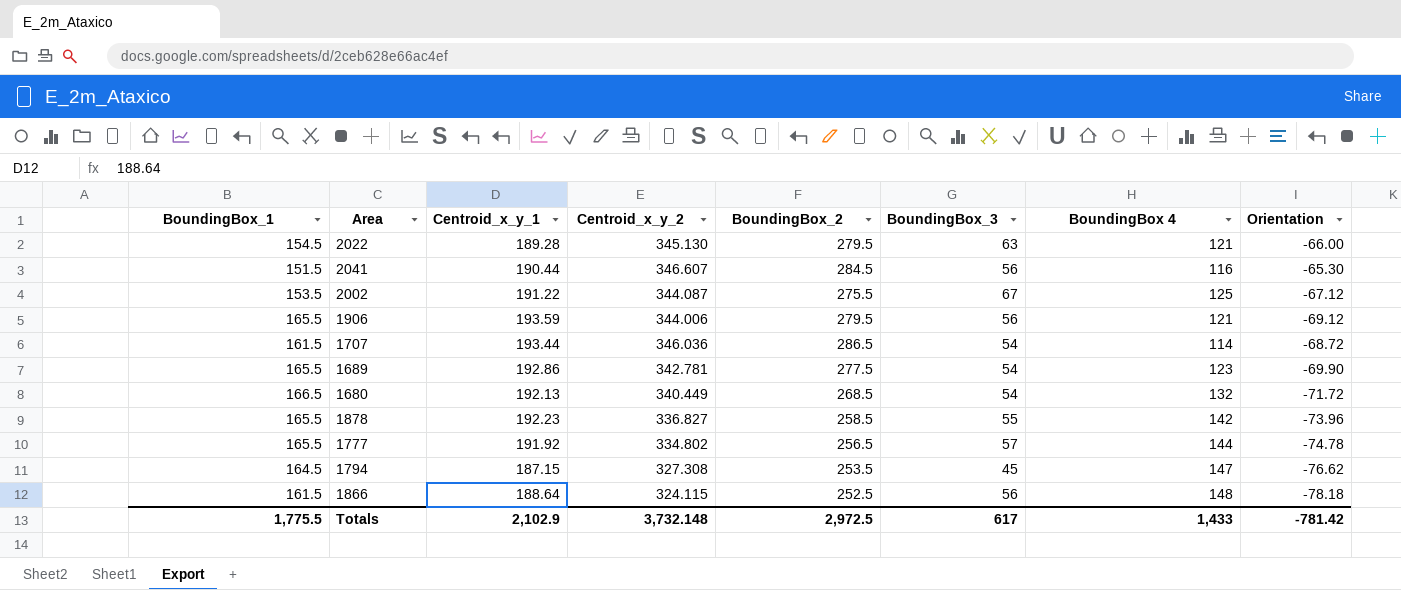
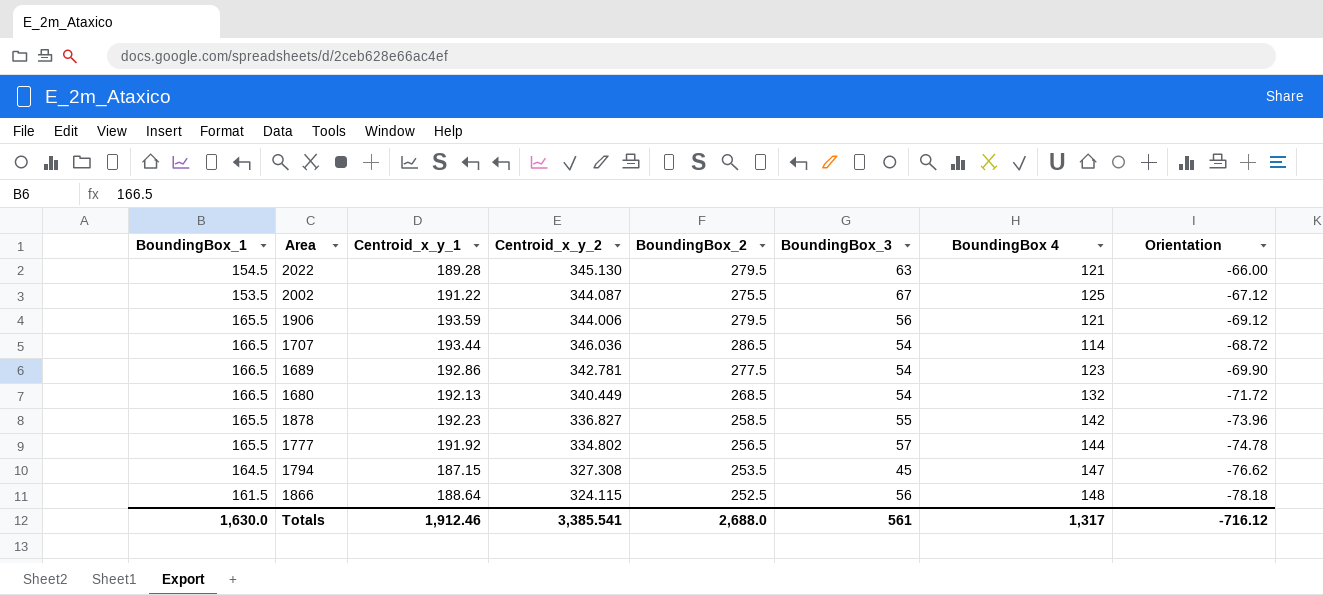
row 2041: 151.5 | 190.44 | 346.607 | 284.5 | 56 | 116 | -65.30 -> none
1707 | BoundingBox_1: 161.5 -> 166.5
1689 | BoundingBox_1: 165.5 -> 166.5
Totals | BoundingBox_1: 1,775.5 -> 1,630.0
Totals | Centroid_x_y_1: 2,102.9 -> 1,912.46
Totals | Centroid_x_y_2: 3,732.148 -> 3,385.541
Totals | BoundingBox_2: 2,972.5 -> 2,688.0
Totals | BoundingBox_3: 617 -> 561
Totals | BoundingBox 4: 1,433 -> 1,317
Totals | Orientation: -781.42 -> -716.12

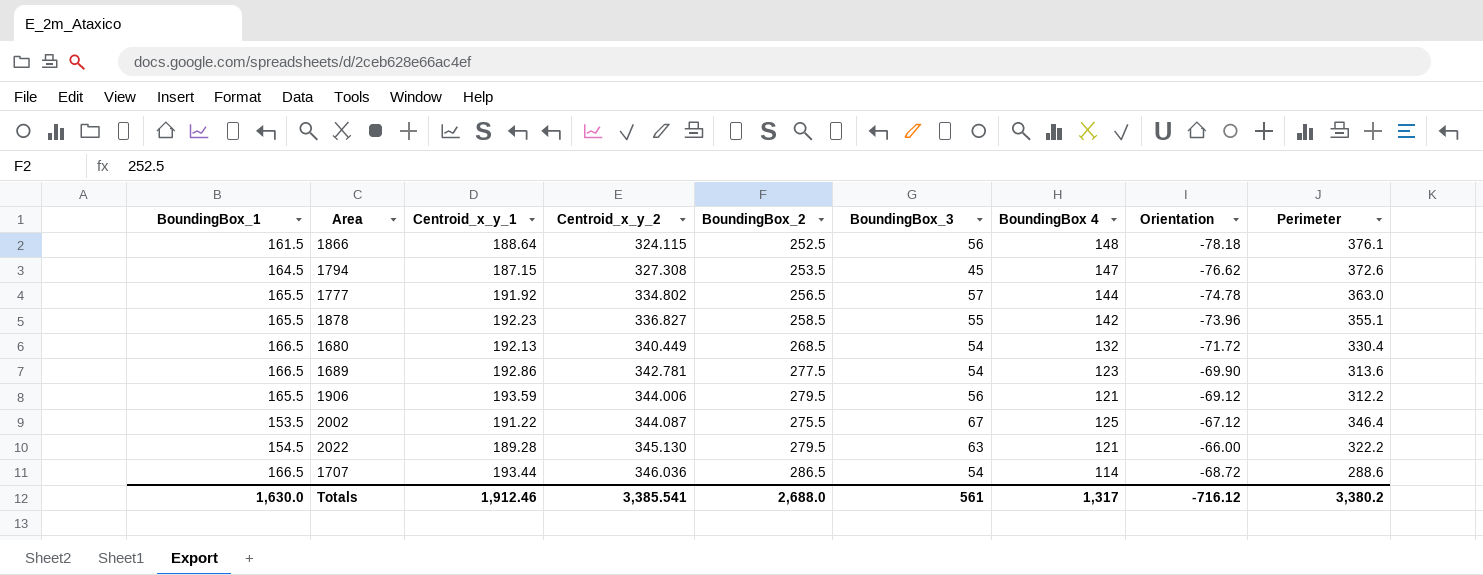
row order: none -> Centroid_x_y_2 ascending
column Perimeter | position: none -> 9

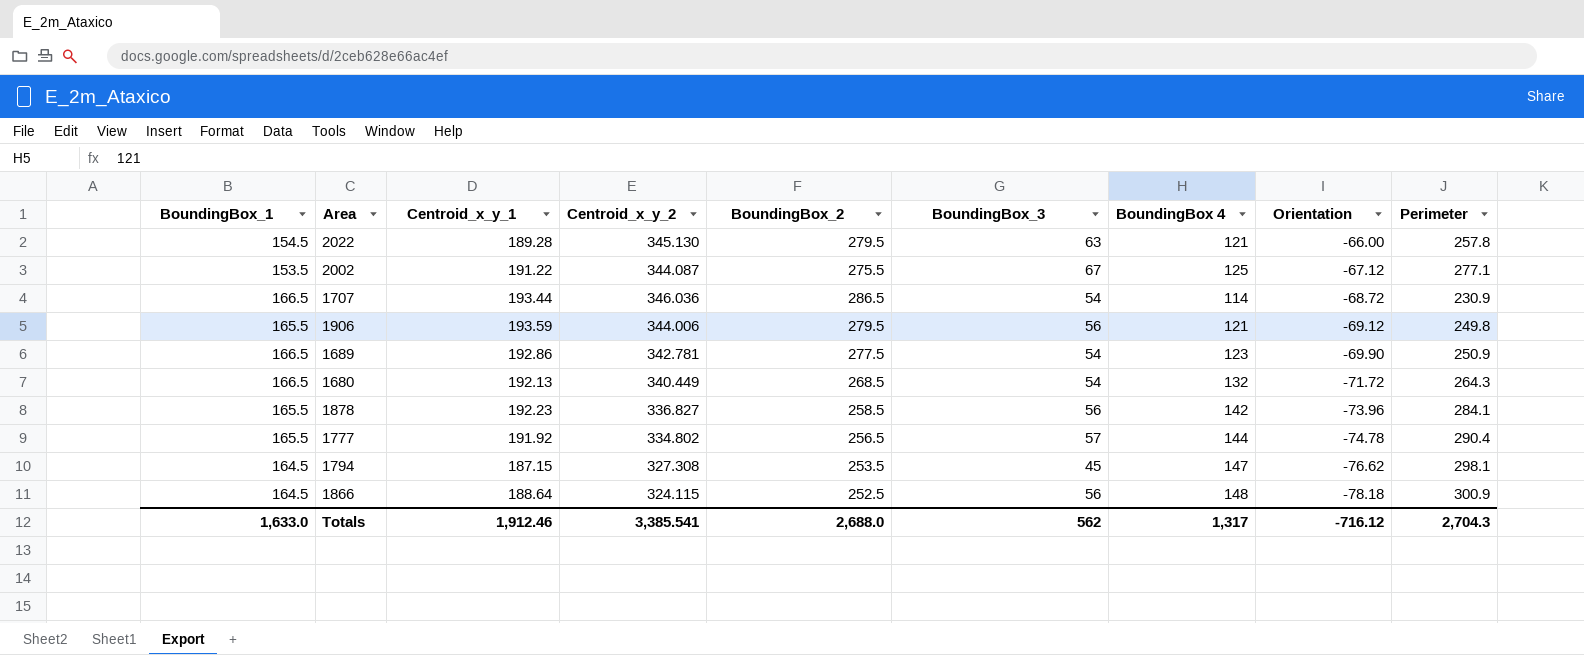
row order: Centroid_x_y_2 ascending -> Orientation descending
2022 | Perimeter: 322.2 -> 257.8
2002 | Perimeter: 346.4 -> 277.1
1707 | Perimeter: 288.6 -> 230.9
1906 | Perimeter: 312.2 -> 249.8
1689 | Perimeter: 313.6 -> 250.9
1680 | Perimeter: 330.4 -> 264.3
1878 | BoundingBox_3: 55 -> 56
1878 | Perimeter: 355.1 -> 284.1
1777 | Perimeter: 363.0 -> 290.4
1794 | Perimeter: 372.6 -> 298.1
1866 | BoundingBox_1: 161.5 -> 164.5
1866 | Perimeter: 376.1 -> 300.9
Totals | BoundingBox_1: 1,630.0 -> 1,633.0
Totals | BoundingBox_3: 561 -> 562
Totals | Perimeter: 3,380.2 -> 2,704.3

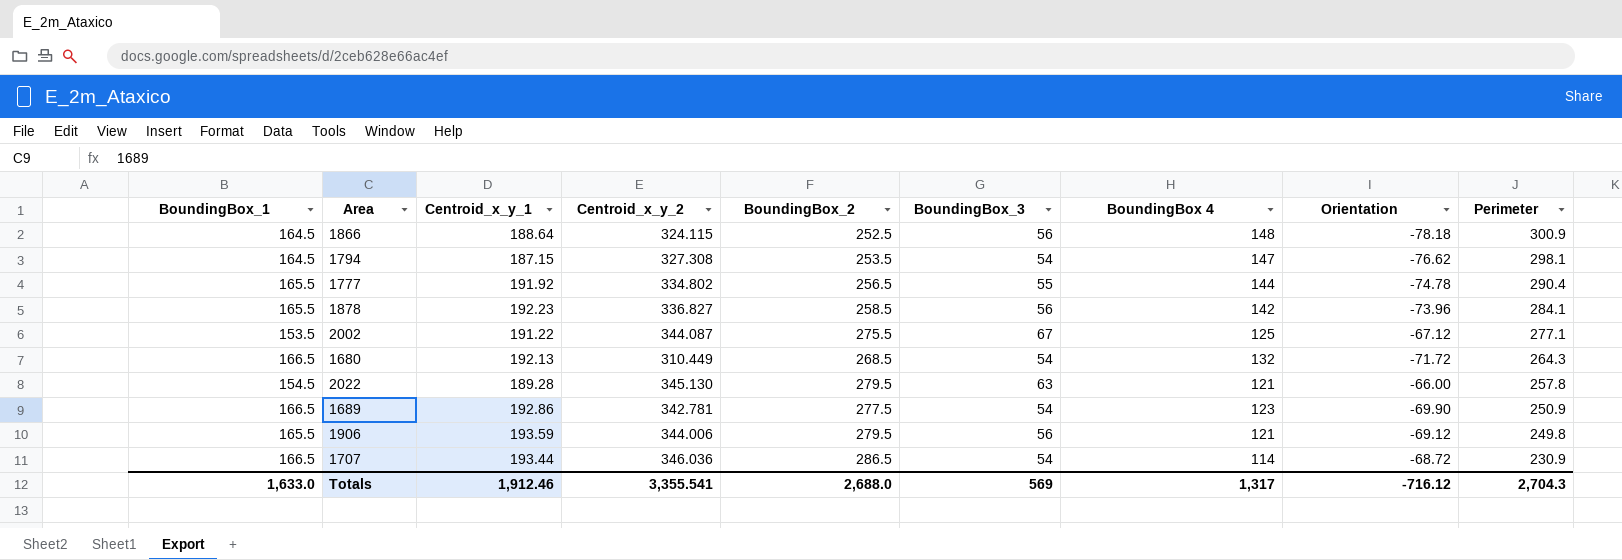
row order: Orientation descending -> Perimeter descending
1794 | BoundingBox_3: 45 -> 54
1777 | BoundingBox_3: 57 -> 55
1680 | Centroid_x_y_2: 340.449 -> 310.449
Totals | Centroid_x_y_2: 3,385.541 -> 3,355.541
Totals | BoundingBox_3: 562 -> 569

